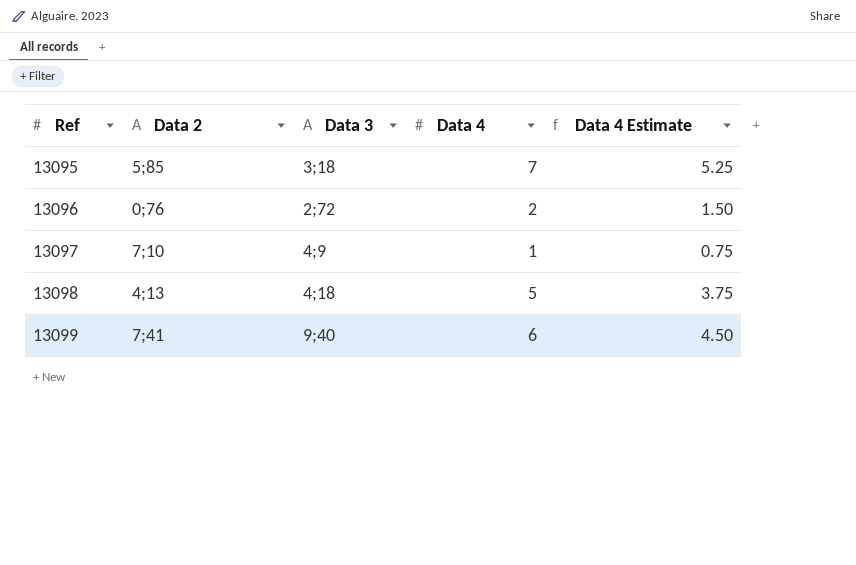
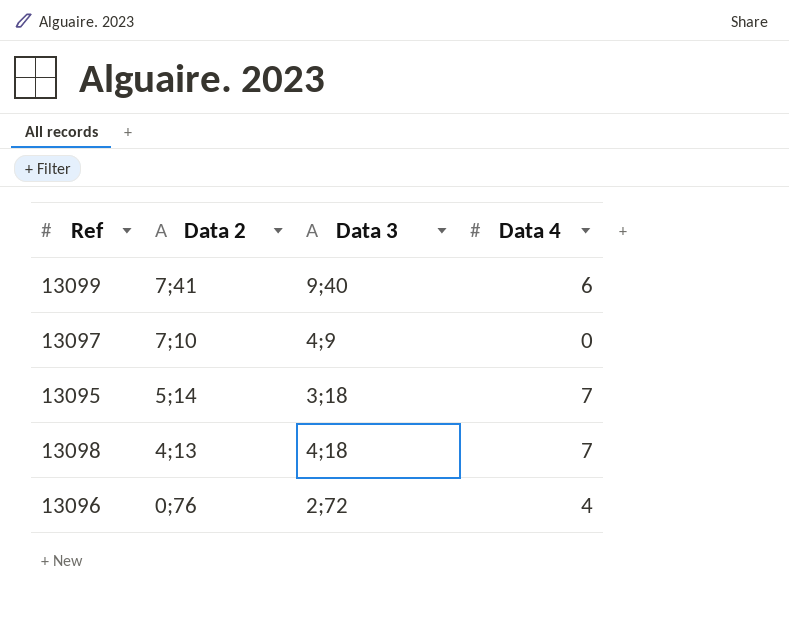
row order: Ref ascending -> Data 2 descending
column Data 4 Estimate | formula: [Data 4] * 0.75 -> none
13097 | Data 4: 1 -> 0
13095 | Data 2: 5;85 -> 5;14
13098 | Data 4: 5 -> 7
13096 | Data 4: 2 -> 4

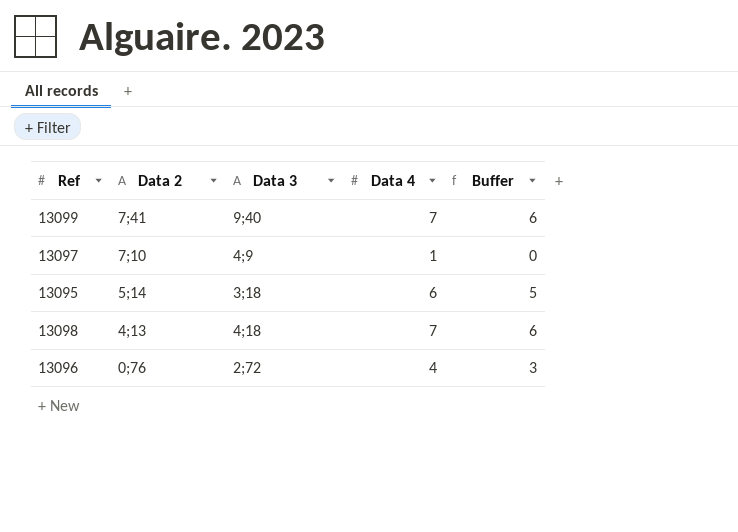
column Buffer | formula: none -> [Data 4] - 1
13099 | Data 4: 6 -> 7
13097 | Data 4: 0 -> 1
13095 | Data 4: 7 -> 6

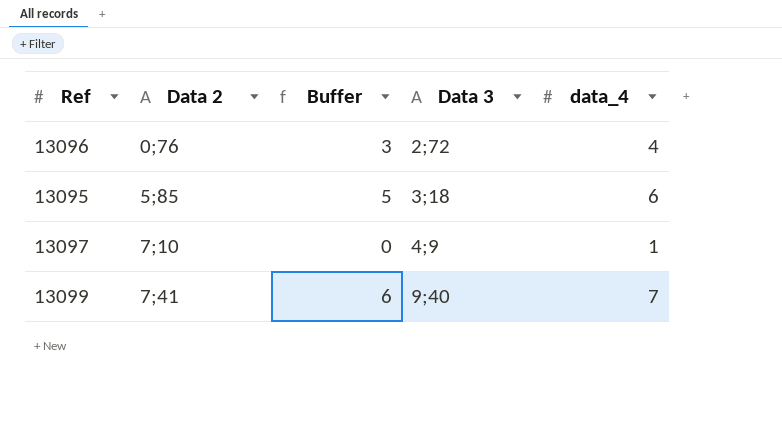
row order: Data 2 descending -> Data 2 ascending
column Buffer | position: 5 -> 3
column name: Data 4 -> data_4
row 13098: 4;13 | 4;18 | 7 | 6 -> none
13095 | Data 2: 5;14 -> 5;85

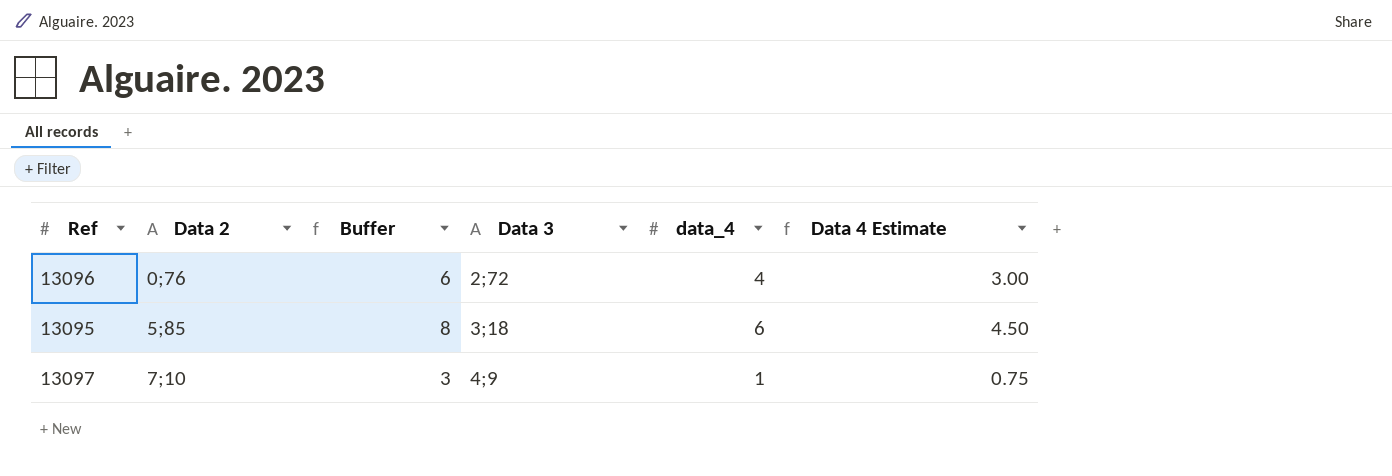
column Buffer | formula: [data_4] - 1 -> [data_4] + 2
column Data 4 Estimate | formula: none -> [data_4] * 0.75
row 13099: 7;41 | 6 | 9;40 | 7 -> none

